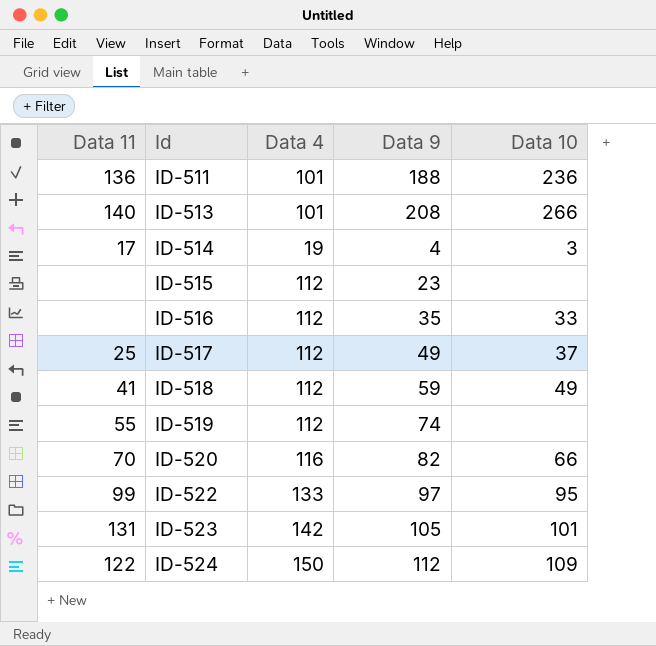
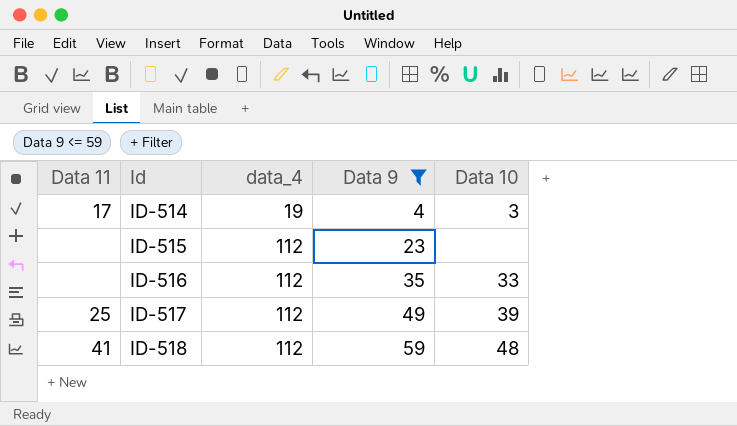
filter: none -> Data 9 <= 59
column name: Data 4 -> data_4
ID-517 | Data 10: 37 -> 39
ID-518 | Data 10: 49 -> 48

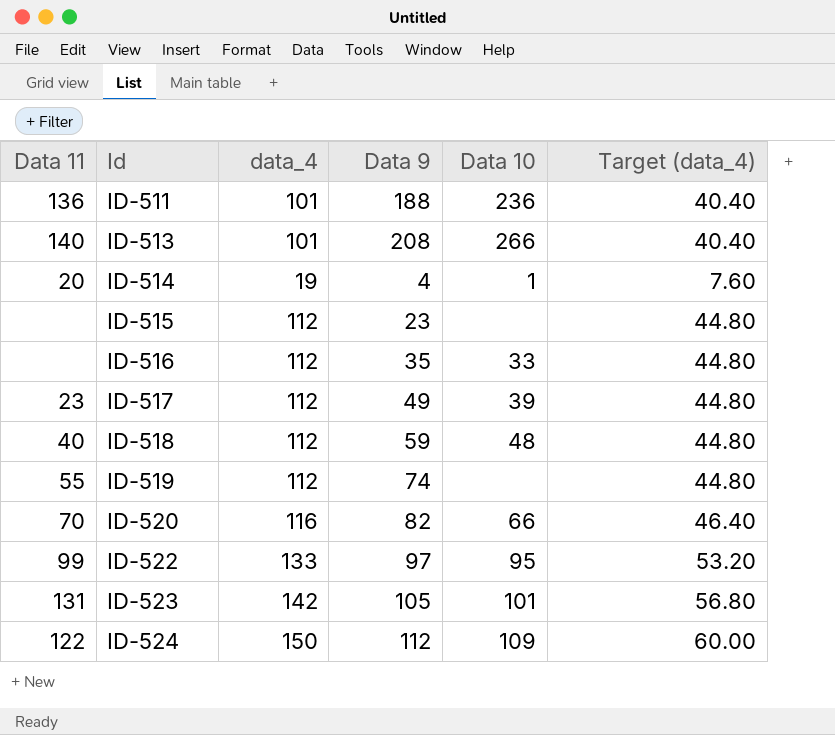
filter: Data 9 <= 59 -> none
column Target (data_4) | formula: none -> [data_4] * 0.4
ID-514 | Data 11: 17 -> 20
ID-514 | Data 10: 3 -> 1
ID-517 | Data 11: 25 -> 23
ID-518 | Data 11: 41 -> 40

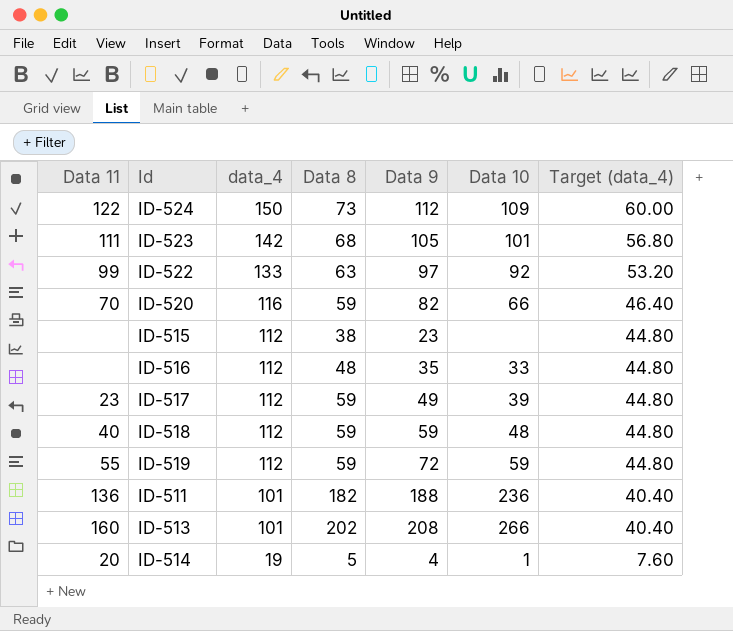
row order: Id ascending -> data_4 descending
column Data 8 | position: none -> 4
ID-523 | Data 11: 131 -> 111
ID-522 | Data 10: 95 -> 92
ID-519 | Data 9: 74 -> 72
ID-519 | Data 10: none -> 59
ID-513 | Data 11: 140 -> 160

